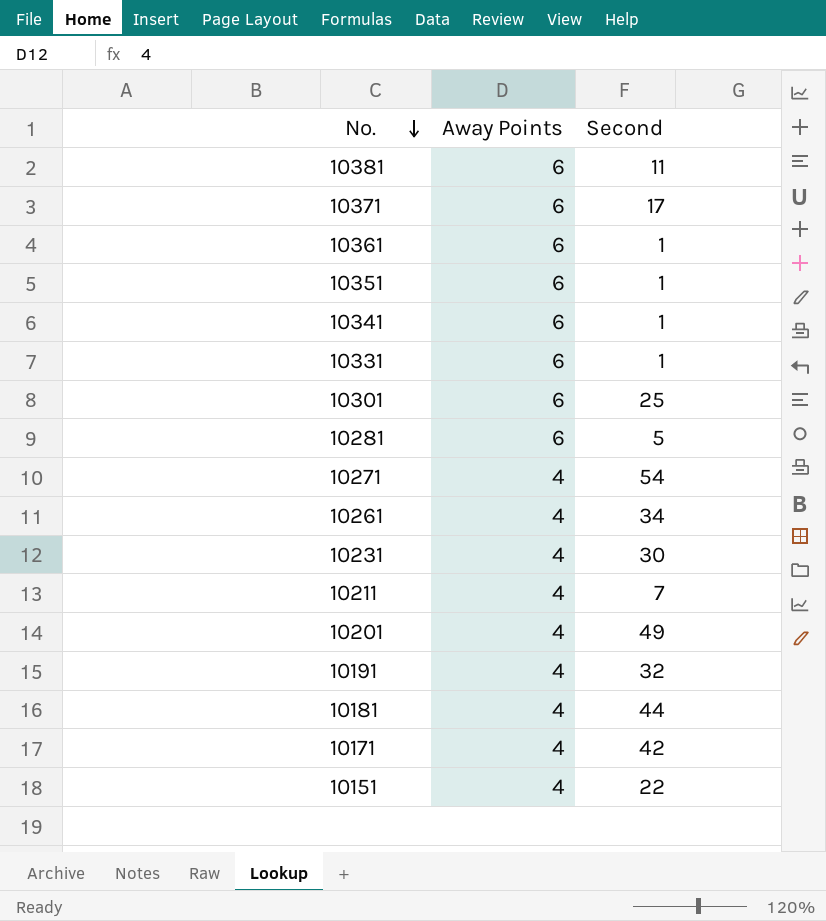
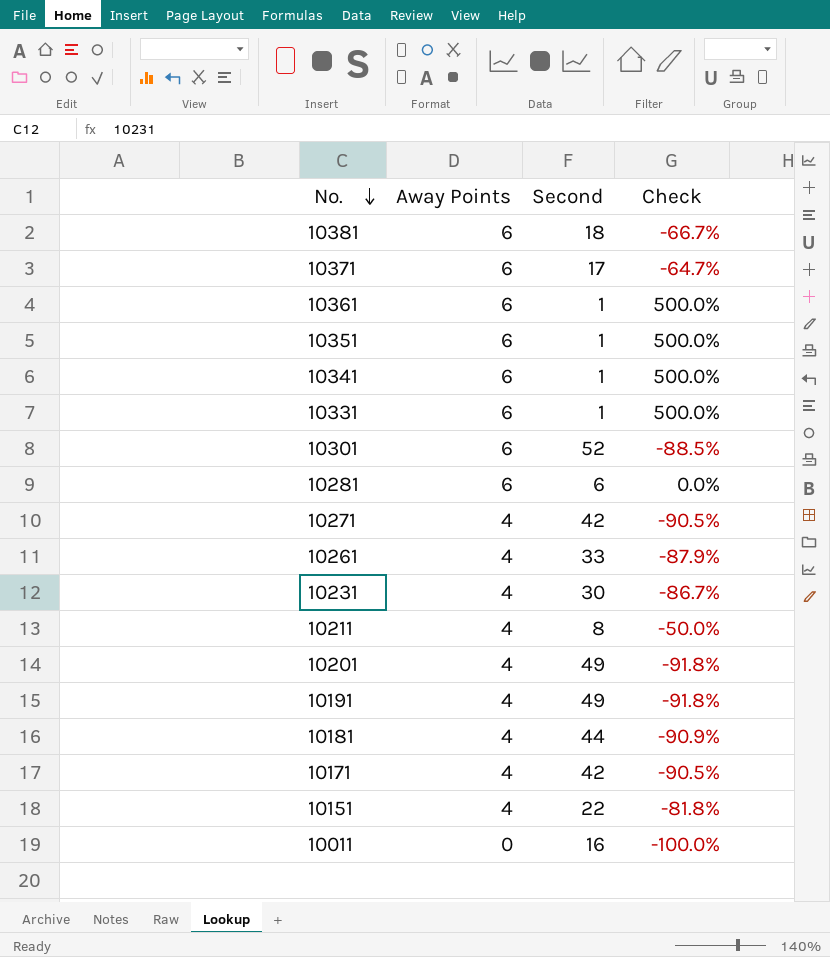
column Check | formula: none -> ([Away Points] - [Second]) / [Second]
10381 | Second: 11 -> 18
10301 | Second: 25 -> 52
10281 | Second: 5 -> 6
10271 | Second: 54 -> 42
10261 | Second: 34 -> 33
10211 | Second: 7 -> 8
10191 | Second: 32 -> 49
row 10011: none -> 0 | 16 | -100.0%

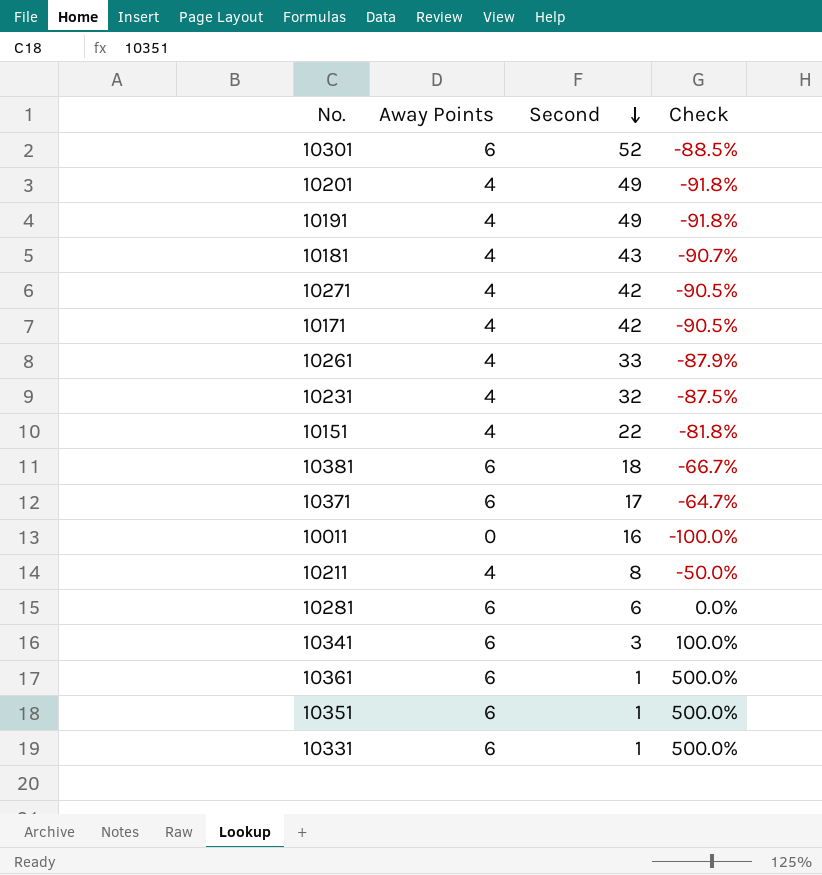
row order: No. descending -> Second descending
10181 | Second: 44 -> 43
10181 | Check: -90.9% -> -90.7%
10231 | Second: 30 -> 32
10231 | Check: -86.7% -> -87.5%
10341 | Second: 1 -> 3
10341 | Check: 500.0% -> 100.0%

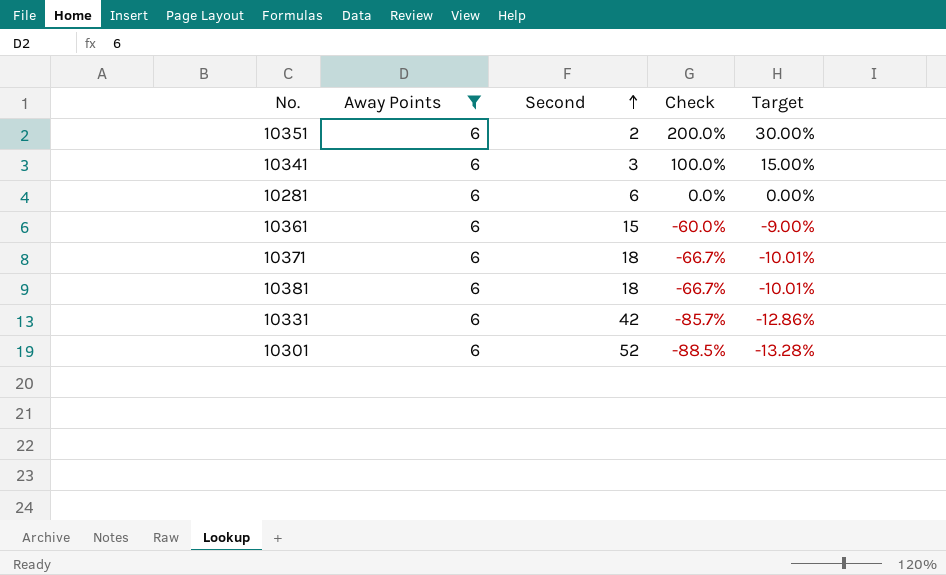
filter: none -> Away Points = 6
row order: Second descending -> Second ascending
column Target | formula: none -> [Check] * 0.15
10351 | Second: 1 -> 2
10351 | Check: 500.0% -> 200.0%
10361 | Second: 1 -> 15
10361 | Check: 500.0% -> -60.0%
10371 | Second: 17 -> 18
10371 | Check: -64.7% -> -66.7%
10331 | Second: 1 -> 42
10331 | Check: 500.0% -> -85.7%

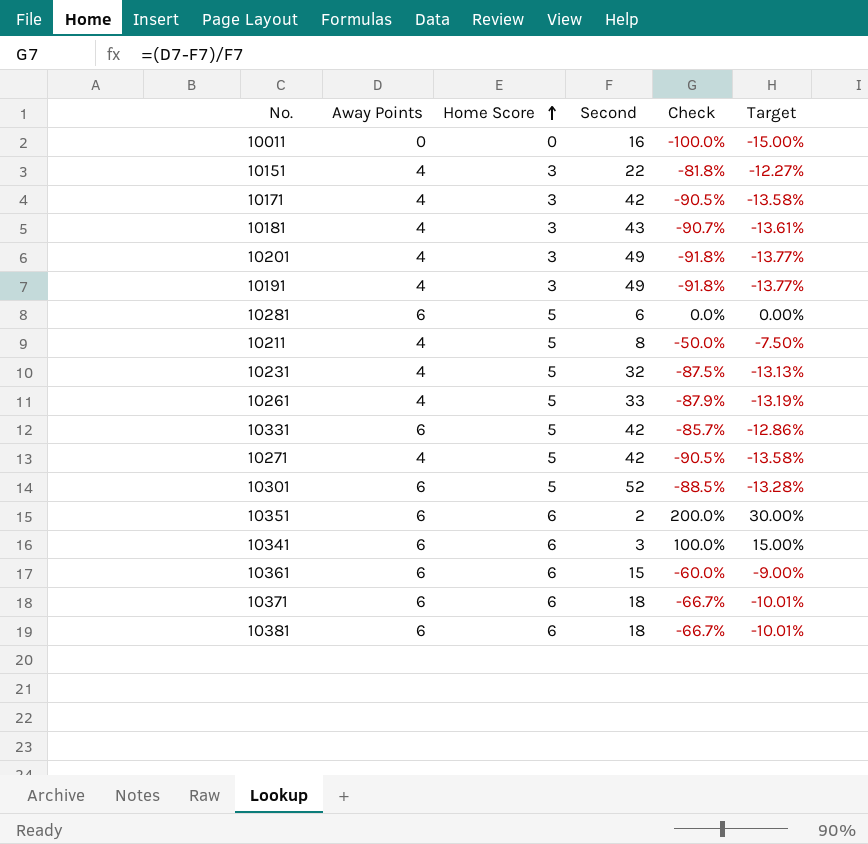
filter: Away Points = 6 -> none
row order: Second ascending -> Home Score ascending
column Home Score | position: none -> 3

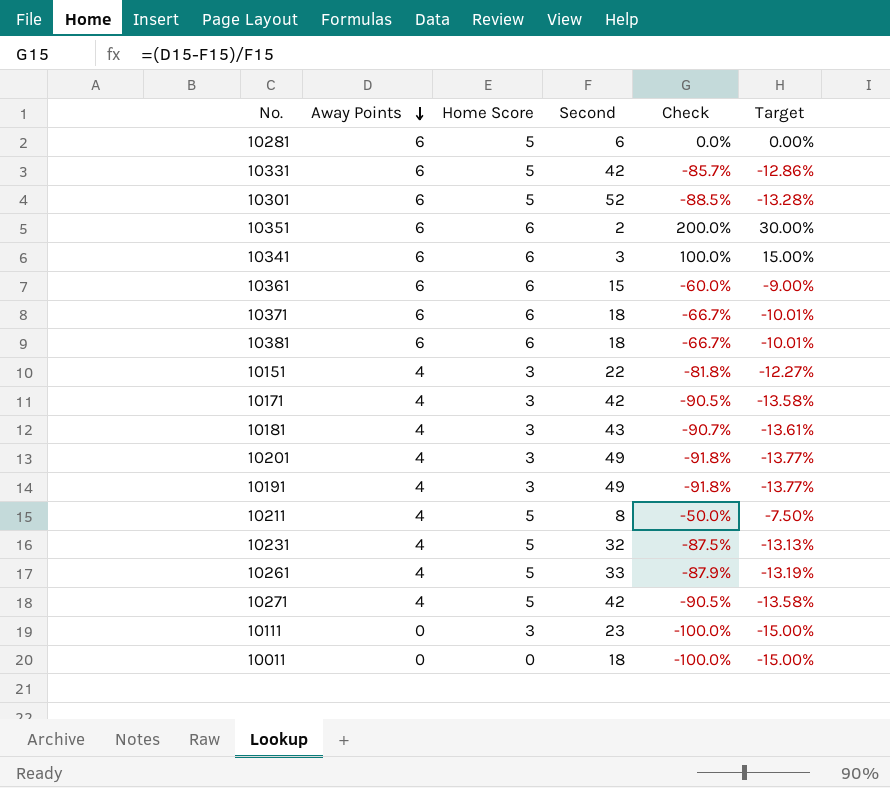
row order: Home Score ascending -> Away Points descending
row 10111: none -> 0 | 3 | 23 | -100.0% | -15.00%
10011 | Second: 16 -> 18

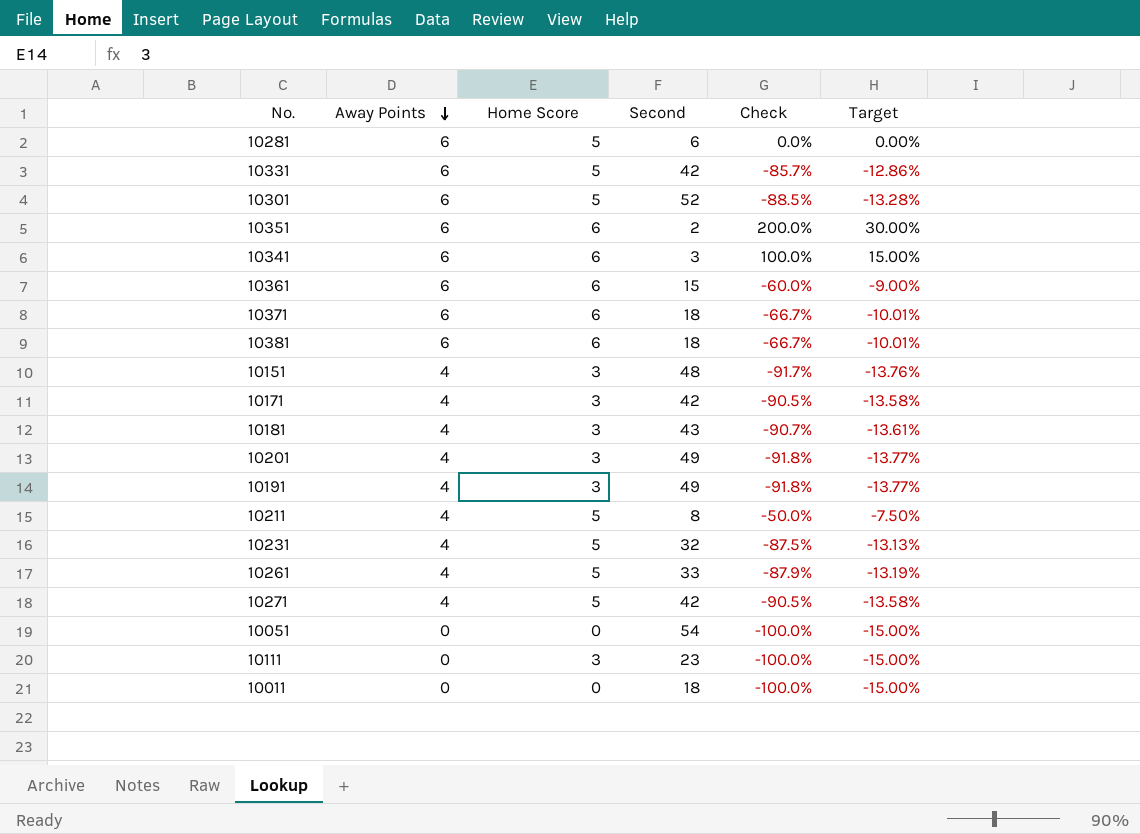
10151 | Second: 22 -> 48
10151 | Check: -81.8% -> -91.7%
10151 | Target: -12.27% -> -13.76%
row 10051: none -> 0 | 0 | 54 | -100.0% | -15.00%

